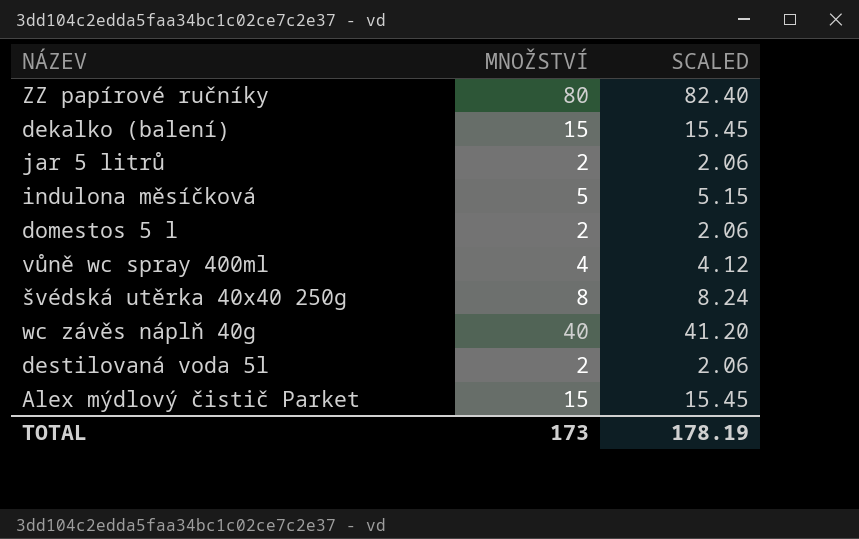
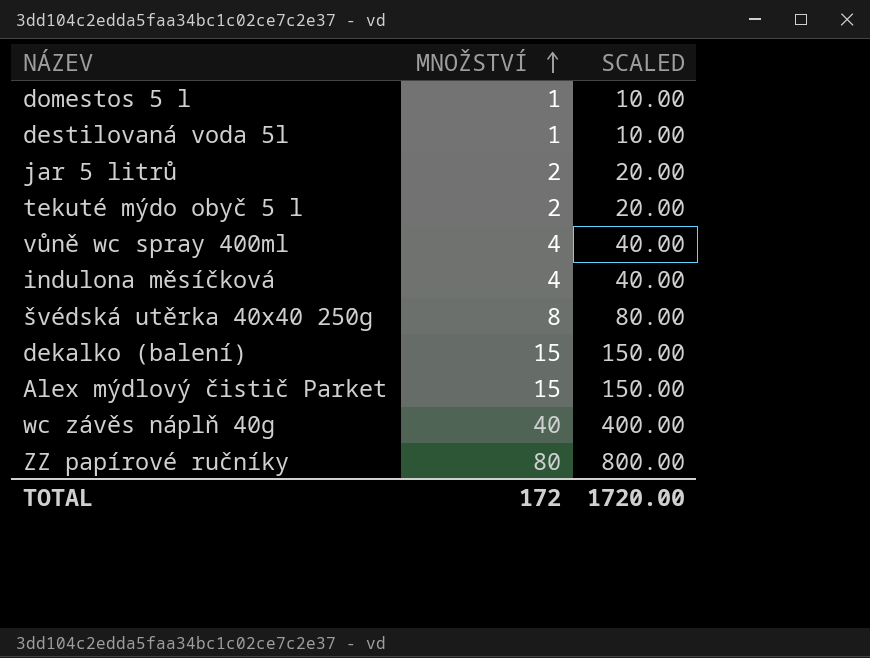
row order: none -> MNOŽSTVÍ ascending
column SCALED | formula: [MNOŽSTVÍ] * 1.03 -> [MNOŽSTVÍ] * 10
domestos 5 l | MNOŽSTVÍ: 2 -> 1
destilovaná voda 5l | MNOŽSTVÍ: 2 -> 1
row tekuté mýdo obyč 5 l: none -> 2 | 20.00
indulona měsíčková | MNOŽSTVÍ: 5 -> 4
TOTAL | MNOŽSTVÍ: 173 -> 172
TOTAL | SCALED: 178.19 -> 1720.00

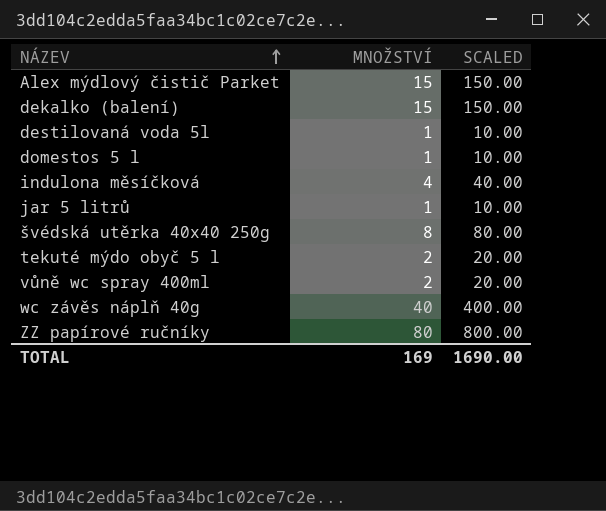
row order: MNOŽSTVÍ ascending -> NÁZEV ascending
jar 5 litrů | MNOŽSTVÍ: 2 -> 1
jar 5 litrů | SCALED: 20.00 -> 10.00
vůně wc spray 400ml | MNOŽSTVÍ: 4 -> 2
vůně wc spray 400ml | SCALED: 40.00 -> 20.00
TOTAL | MNOŽSTVÍ: 172 -> 169
TOTAL | SCALED: 1720.00 -> 1690.00

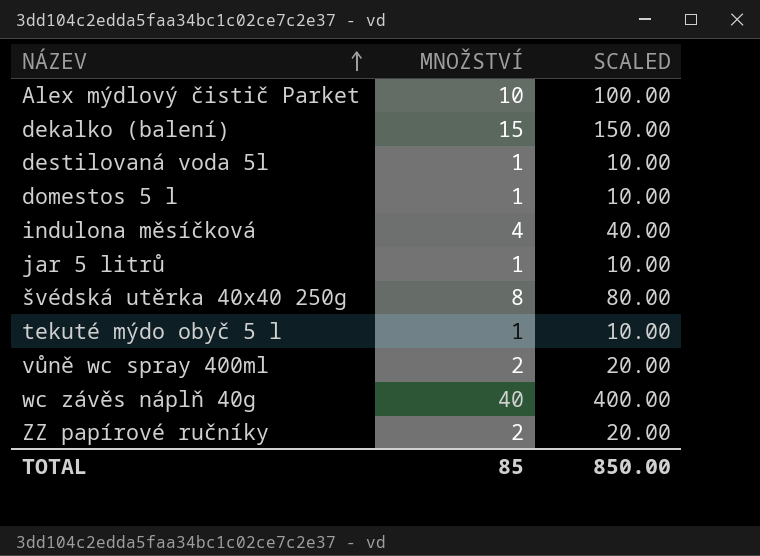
Alex mýdlový čistič Parket | MNOŽSTVÍ: 15 -> 10
Alex mýdlový čistič Parket | SCALED: 150.00 -> 100.00
tekuté mýdo obyč 5 l | MNOŽSTVÍ: 2 -> 1
tekuté mýdo obyč 5 l | SCALED: 20.00 -> 10.00
ZZ papírové ručníky | MNOŽSTVÍ: 80 -> 2
ZZ papírové ručníky | SCALED: 800.00 -> 20.00
TOTAL | MNOŽSTVÍ: 169 -> 85
TOTAL | SCALED: 1690.00 -> 850.00

